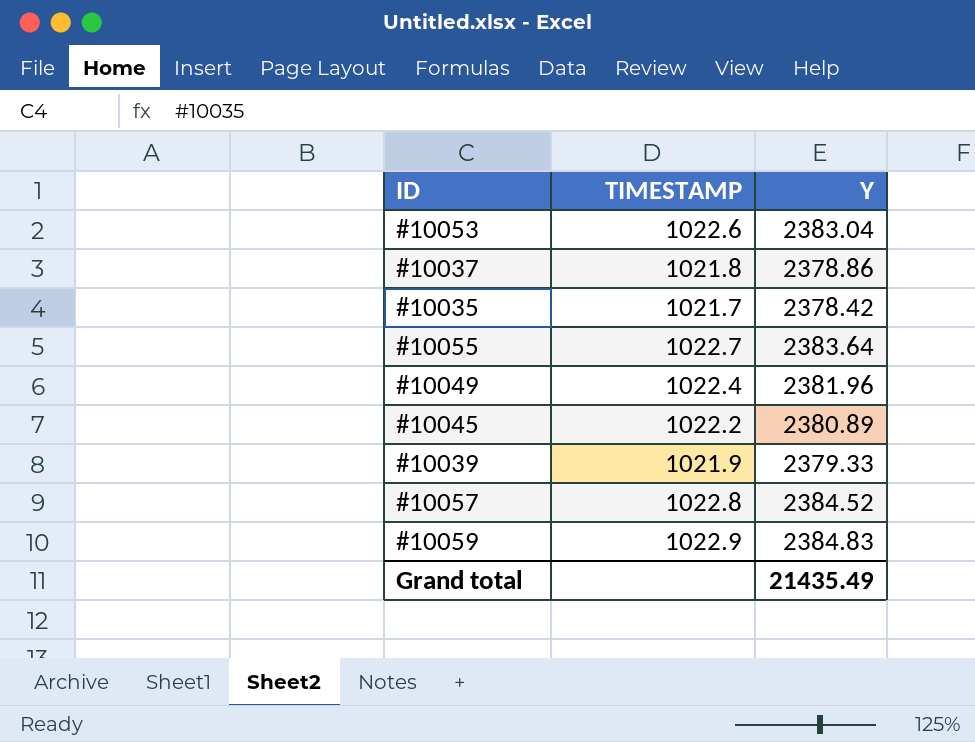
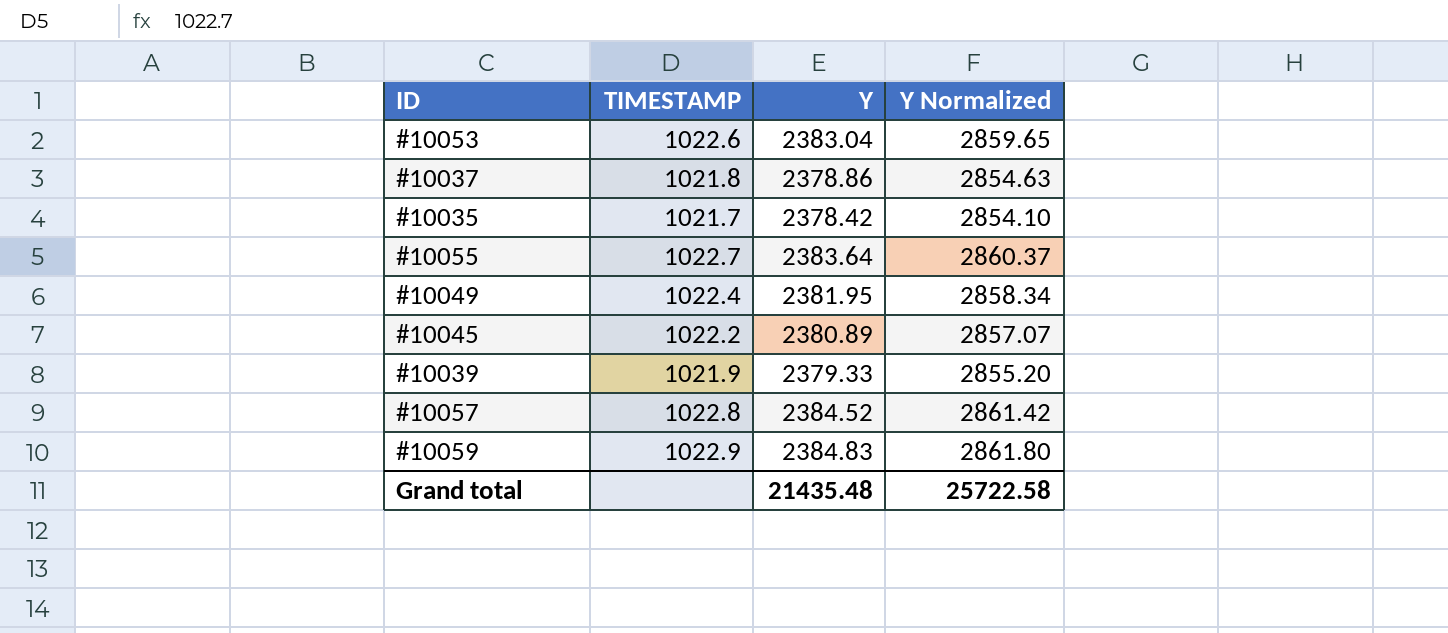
column Y Normalized | formula: none -> [Y] * 1.2
#10049 | Y: 2381.96 -> 2381.95
Grand total | Y: 21435.49 -> 21435.48

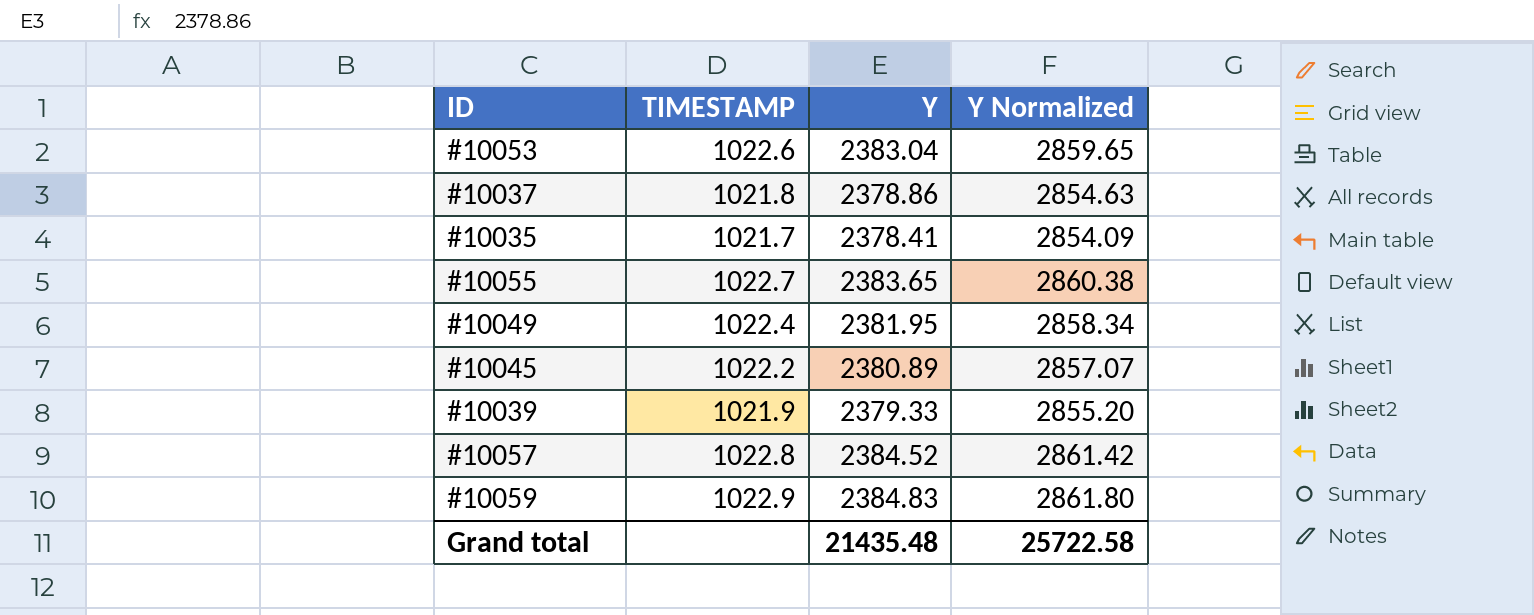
#10035 | Y: 2378.42 -> 2378.41
#10035 | Y Normalized: 2854.10 -> 2854.09
#10055 | Y: 2383.64 -> 2383.65
#10055 | Y Normalized: 2860.37 -> 2860.38

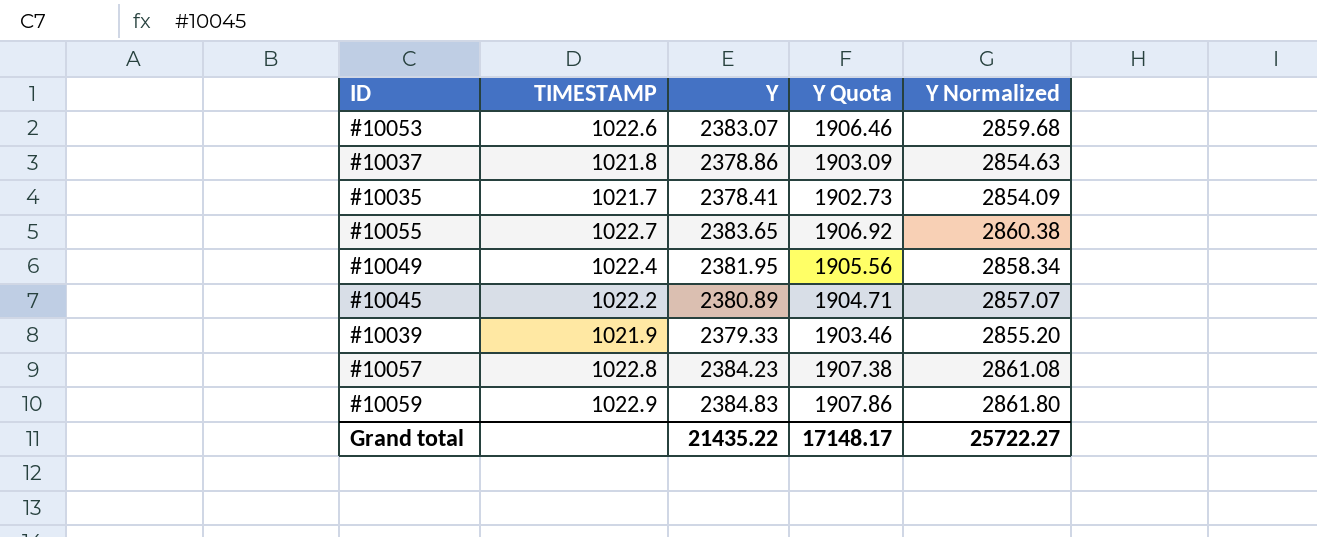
column Y Quota | formula: none -> [Y] * 0.8
#10053 | Y: 2383.04 -> 2383.07
#10053 | Y Normalized: 2859.65 -> 2859.68
#10057 | Y: 2384.52 -> 2384.23
#10057 | Y Normalized: 2861.42 -> 2861.08
Grand total | Y: 21435.48 -> 21435.22
Grand total | Y Normalized: 25722.58 -> 25722.27

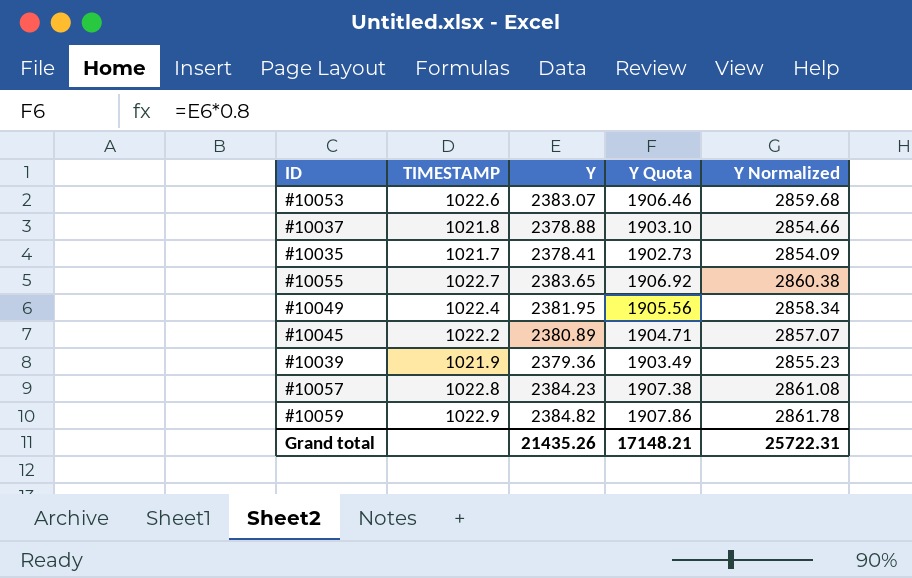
#10037 | Y: 2378.86 -> 2378.88
#10037 | Y Quota: 1903.09 -> 1903.10
#10037 | Y Normalized: 2854.63 -> 2854.66
#10039 | Y: 2379.33 -> 2379.36
#10039 | Y Quota: 1903.46 -> 1903.49
#10039 | Y Normalized: 2855.20 -> 2855.23
#10059 | Y: 2384.83 -> 2384.82
#10059 | Y Normalized: 2861.80 -> 2861.78
Grand total | Y: 21435.22 -> 21435.26
Grand total | Y Quota: 17148.17 -> 17148.21
Grand total | Y Normalized: 25722.27 -> 25722.31

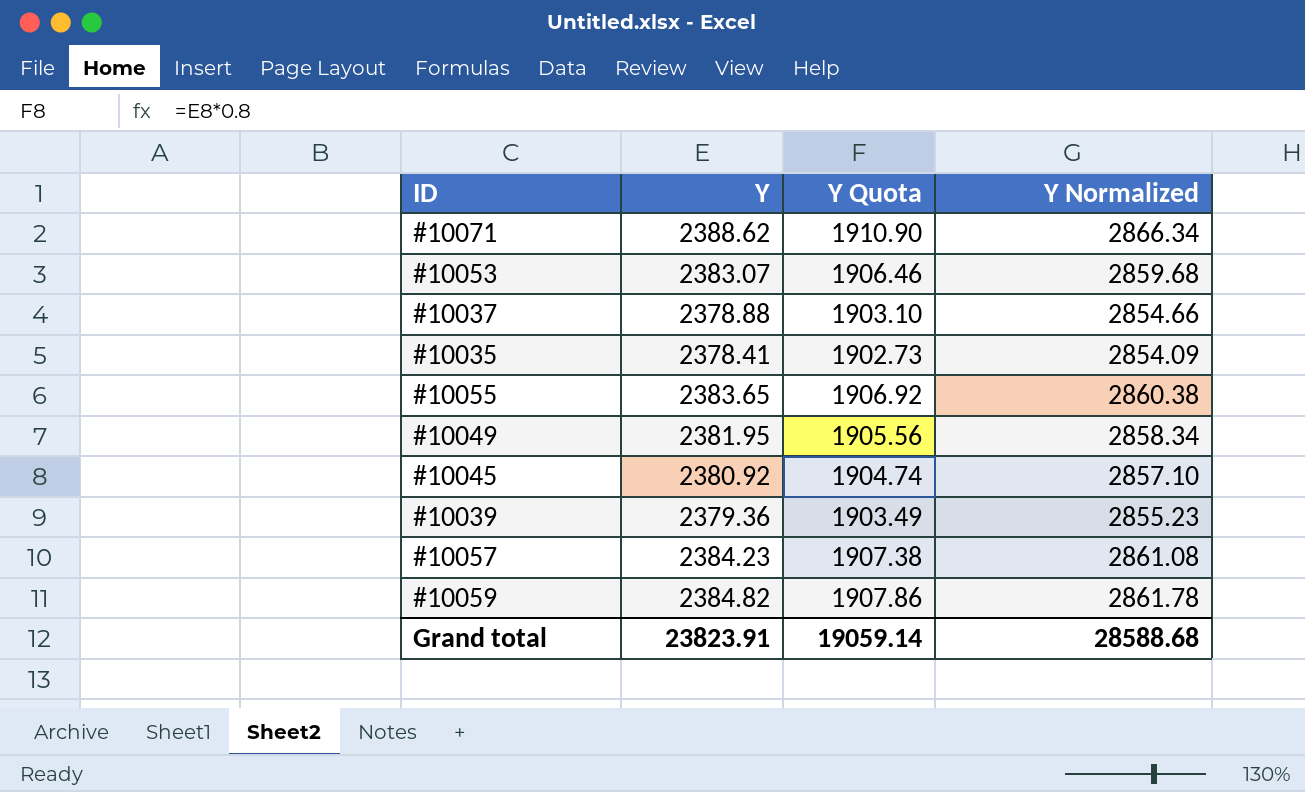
column TIMESTAMP | position: 2 -> none
row #10071: none -> 2388.62 | 1910.90 | 2866.34
#10045 | Y: 2380.89 -> 2380.92
#10045 | Y Quota: 1904.71 -> 1904.74
#10045 | Y Normalized: 2857.07 -> 2857.10
Grand total | Y: 21435.26 -> 23823.91
Grand total | Y Quota: 17148.21 -> 19059.14
Grand total | Y Normalized: 25722.31 -> 28588.68

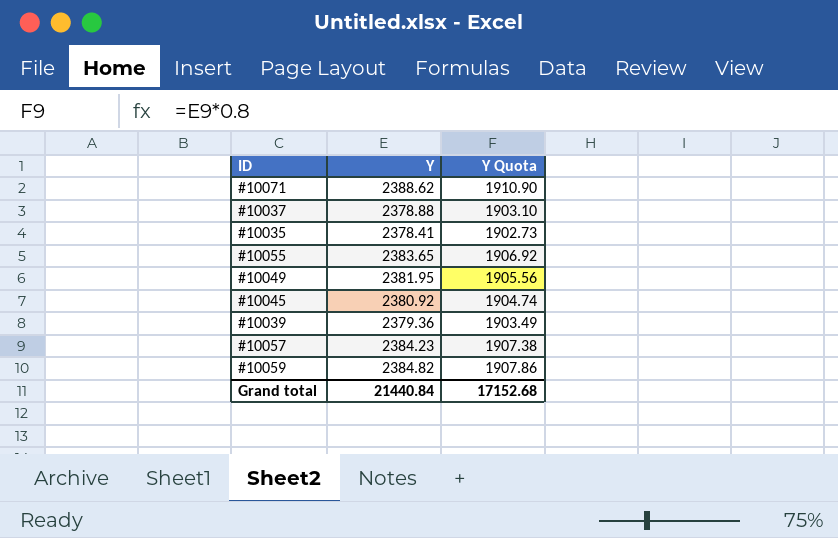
column Y Normalized | formula: [Y] * 1.2 -> none
row #10053: 2383.07 | 1906.46 | 2859.68 -> none
Grand total | Y: 23823.91 -> 21440.84
Grand total | Y Quota: 19059.14 -> 17152.68

